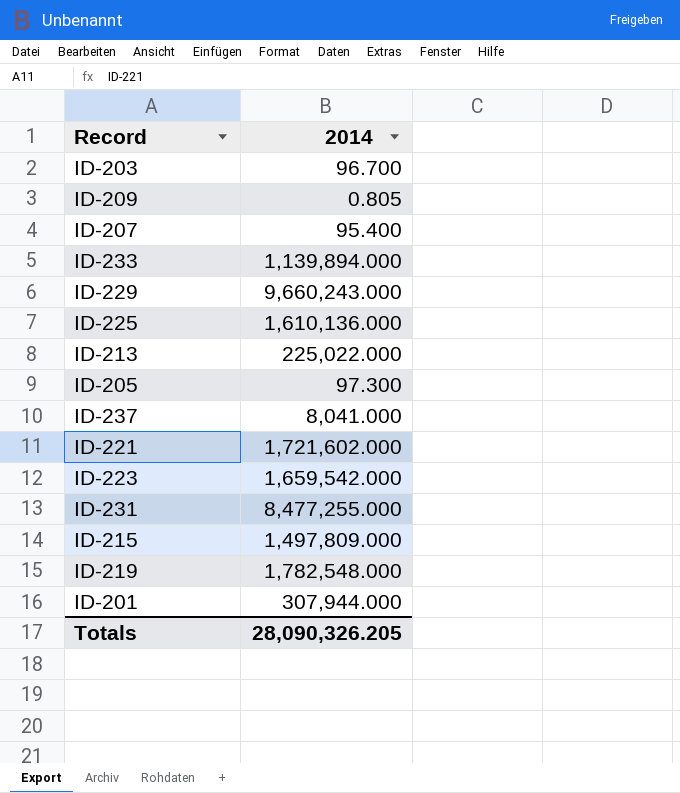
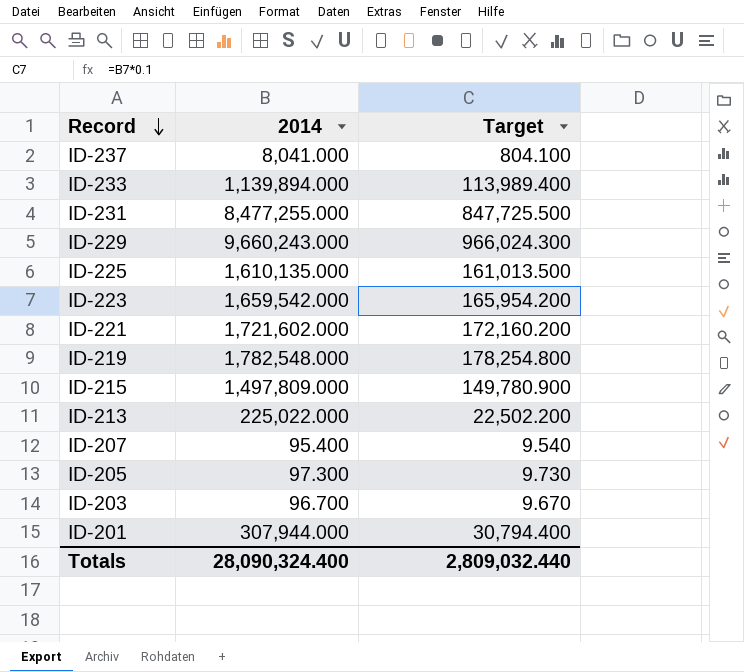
row order: none -> Record descending
column Target | formula: none -> [2014] * 0.1
row ID-209: 0.805 -> none
ID-225 | 2014: 1,610,136.000 -> 1,610,135.000
Totals | 2014: 28,090,326.205 -> 28,090,324.400

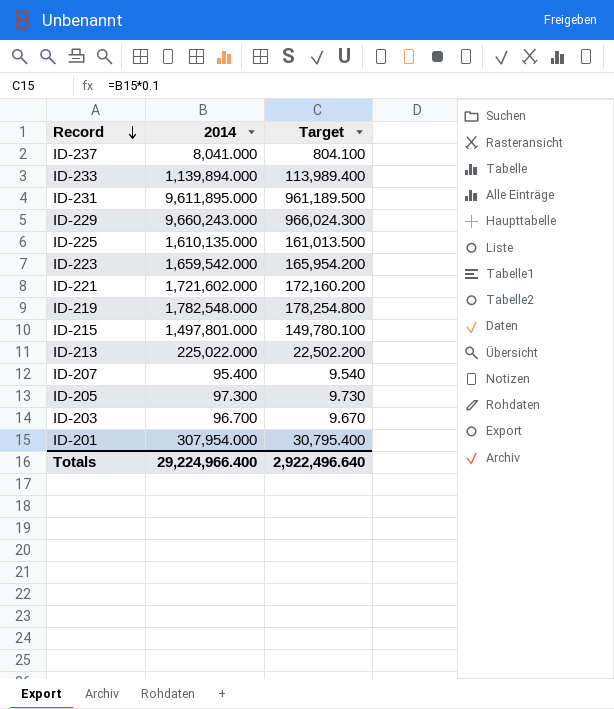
ID-231 | 2014: 8,477,255.000 -> 9,611,895.000
ID-231 | Target: 847,725.500 -> 961,189.500
ID-215 | 2014: 1,497,809.000 -> 1,497,801.000
ID-215 | Target: 149,780.900 -> 149,780.100
ID-201 | 2014: 307,944.000 -> 307,954.000
ID-201 | Target: 30,794.400 -> 30,795.400
Totals | 2014: 28,090,324.400 -> 29,224,966.400
Totals | Target: 2,809,032.440 -> 2,922,496.640

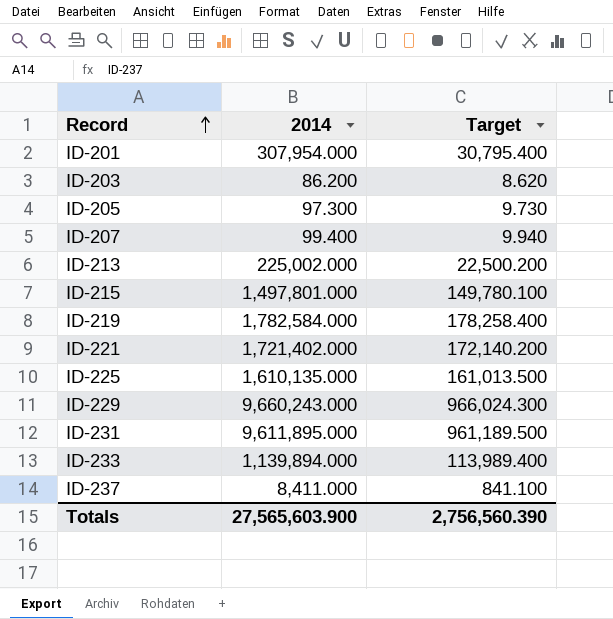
row order: Record descending -> Record ascending
row ID-223: 1,659,542.000 | 165,954.200 -> none
ID-203 | 2014: 96.700 -> 86.200
ID-203 | Target: 9.670 -> 8.620
ID-207 | 2014: 95.400 -> 99.400
ID-207 | Target: 9.540 -> 9.940
ID-213 | 2014: 225,022.000 -> 225,002.000
ID-213 | Target: 22,502.200 -> 22,500.200
ID-219 | 2014: 1,782,548.000 -> 1,782,584.000
ID-219 | Target: 178,254.800 -> 178,258.400
ID-221 | 2014: 1,721,602.000 -> 1,721,402.000
ID-221 | Target: 172,160.200 -> 172,140.200
ID-237 | 2014: 8,041.000 -> 8,411.000
ID-237 | Target: 804.100 -> 841.100
Totals | 2014: 29,224,966.400 -> 27,565,603.900
Totals | Target: 2,922,496.640 -> 2,756,560.390

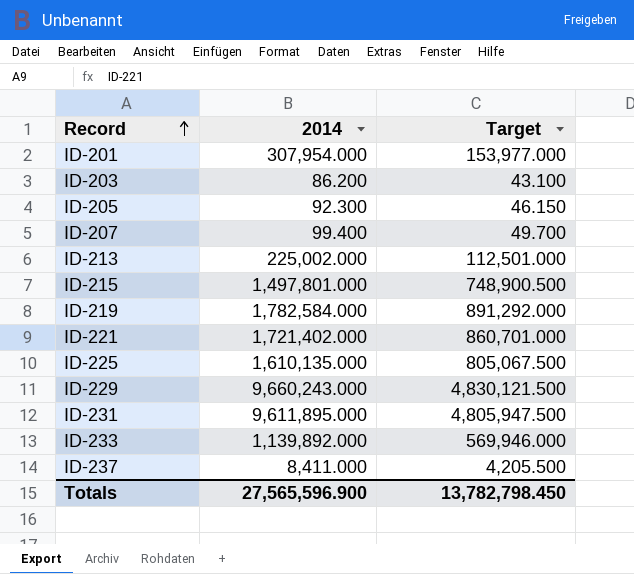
column Target | formula: [2014] * 0.1 -> [2014] * 0.5
ID-205 | 2014: 97.300 -> 92.300
ID-233 | 2014: 1,139,894.000 -> 1,139,892.000
Totals | 2014: 27,565,603.900 -> 27,565,596.900
Totals | Target: 2,756,560.390 -> 13,782,798.450

